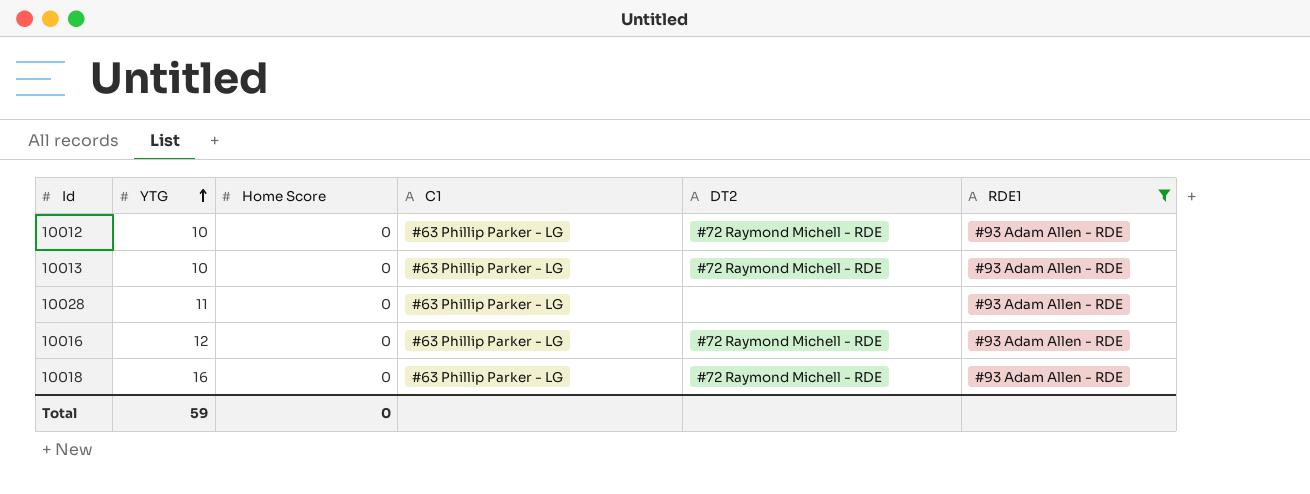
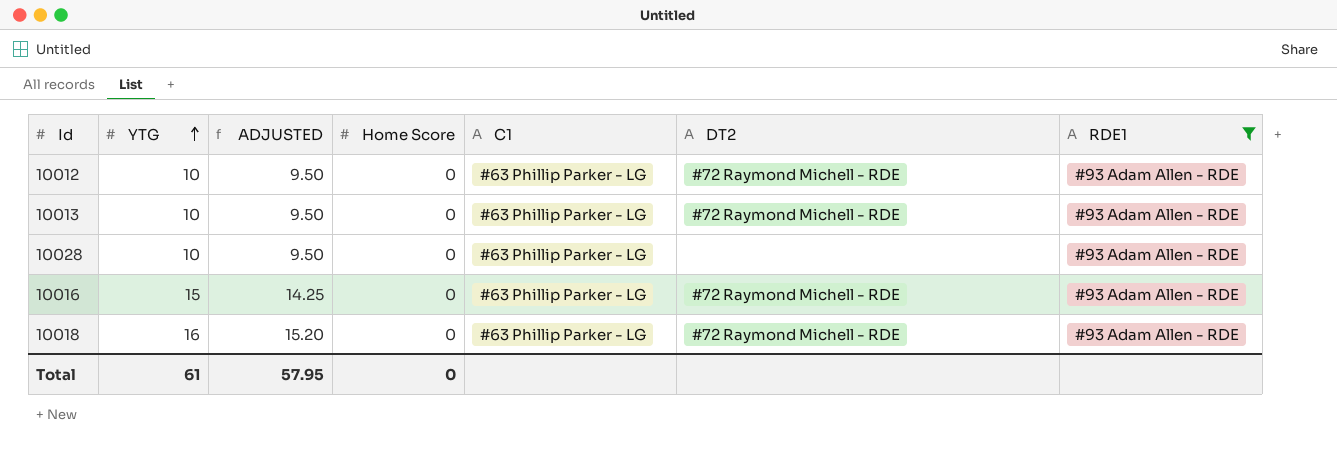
column ADJUSTED | formula: none -> [YTG] * 0.95
10028 | YTG: 11 -> 10
10016 | YTG: 12 -> 15
Total | YTG: 59 -> 61

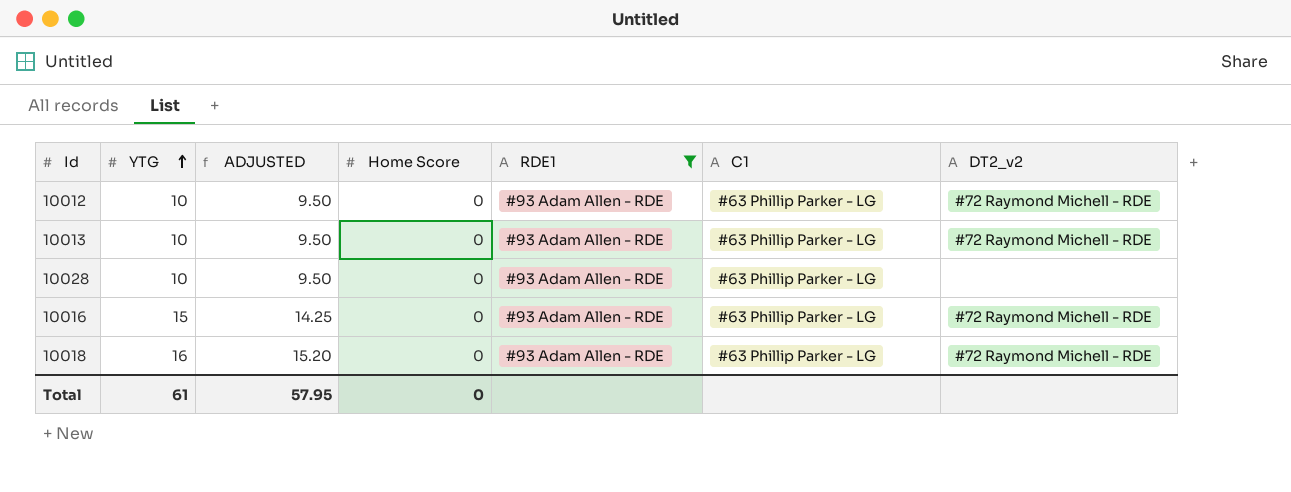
column RDE1 | position: 7 -> 5
column name: DT2 -> DT2_v2

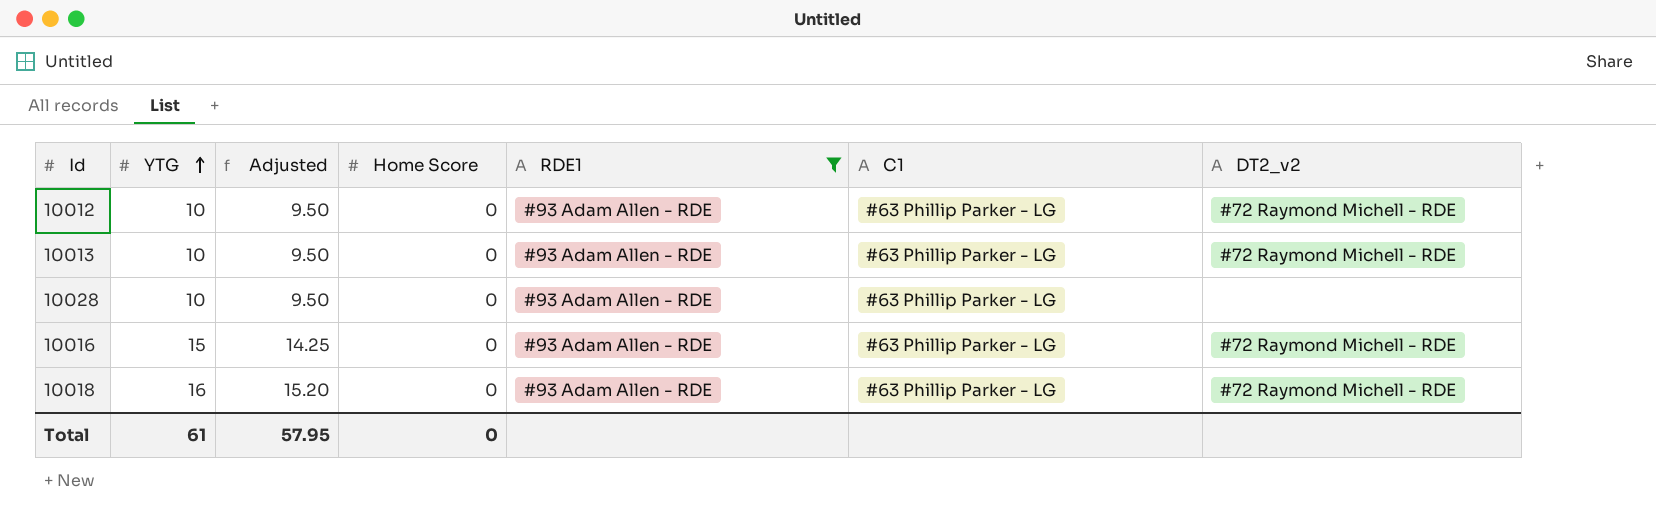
column name: ADJUSTED -> Adjusted

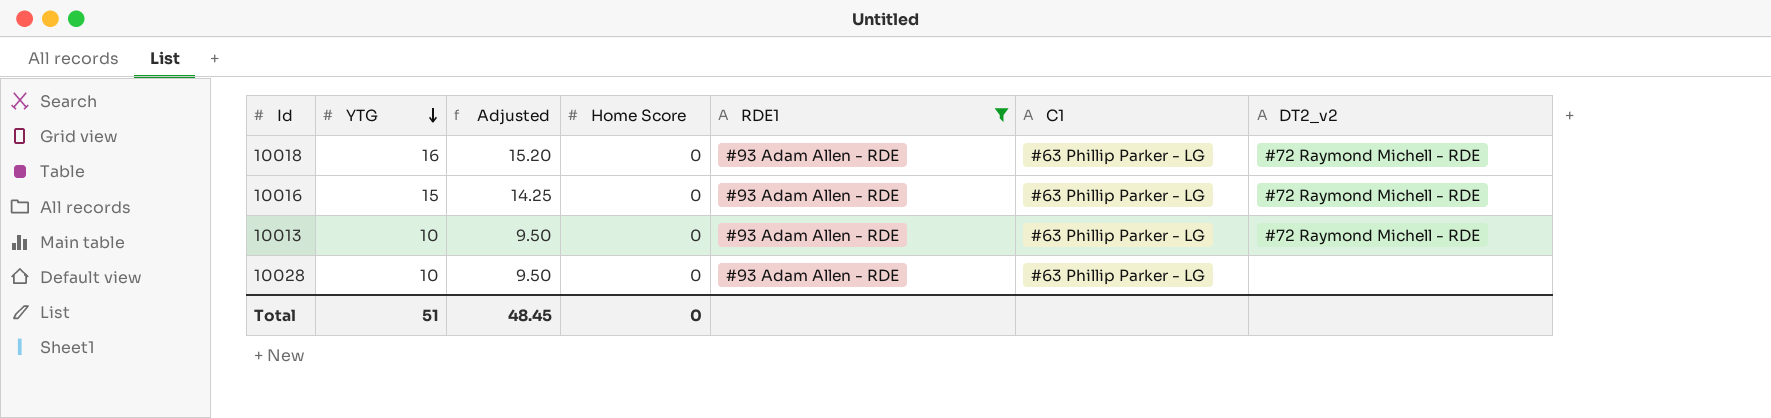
row order: YTG ascending -> YTG descending
row 10012: 10 | 9.50 | 0 | #93 Adam Allen - RDE | #63 Phillip Parker - LG | #72 Raymond Michell - RDE -> none
Total | YTG: 61 -> 51
Total | Adjusted: 57.95 -> 48.45

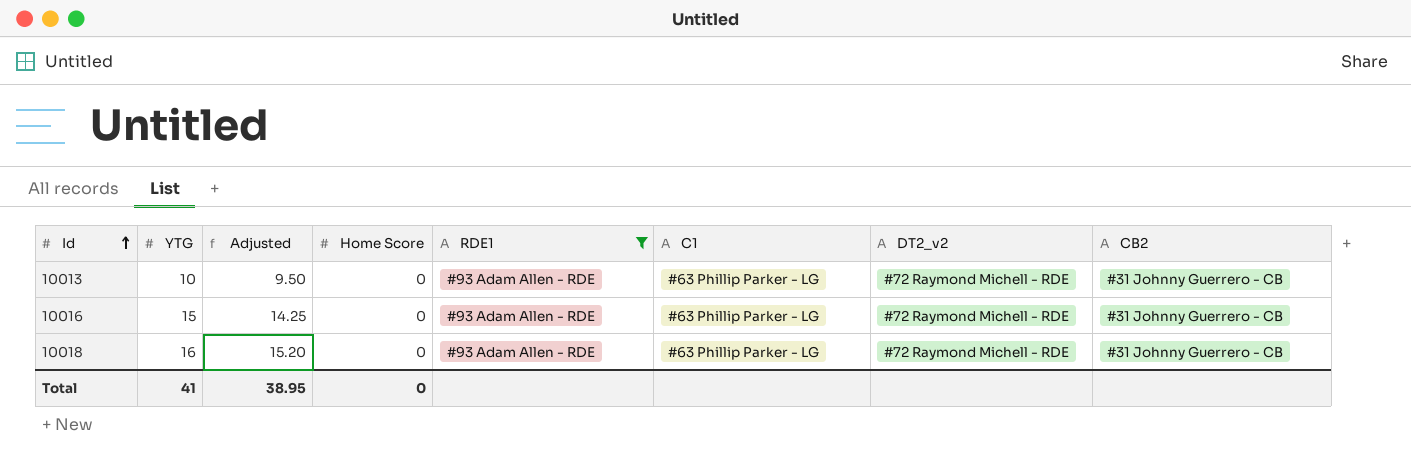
row order: YTG descending -> Id ascending
column CB2 | position: none -> 8
row 10028: 10 | 9.50 | 0 | #93 Adam Allen - RDE | #63 Phillip Parker - LG | none -> none
Total | YTG: 51 -> 41
Total | Adjusted: 48.45 -> 38.95

